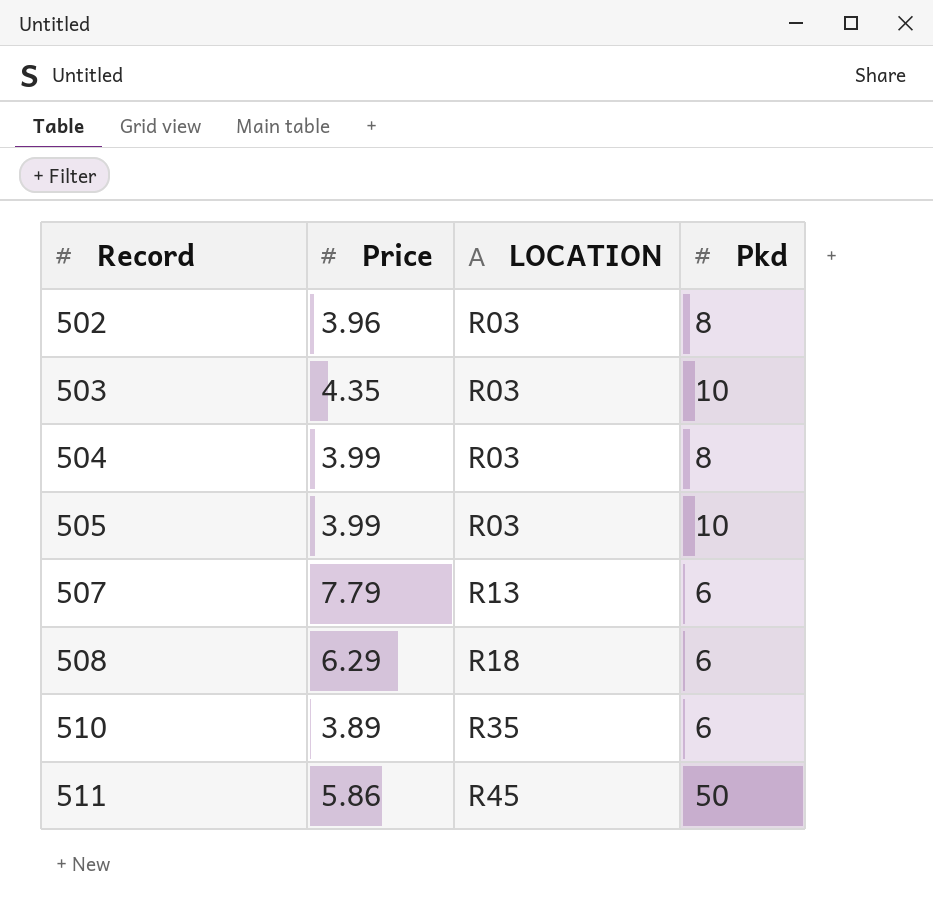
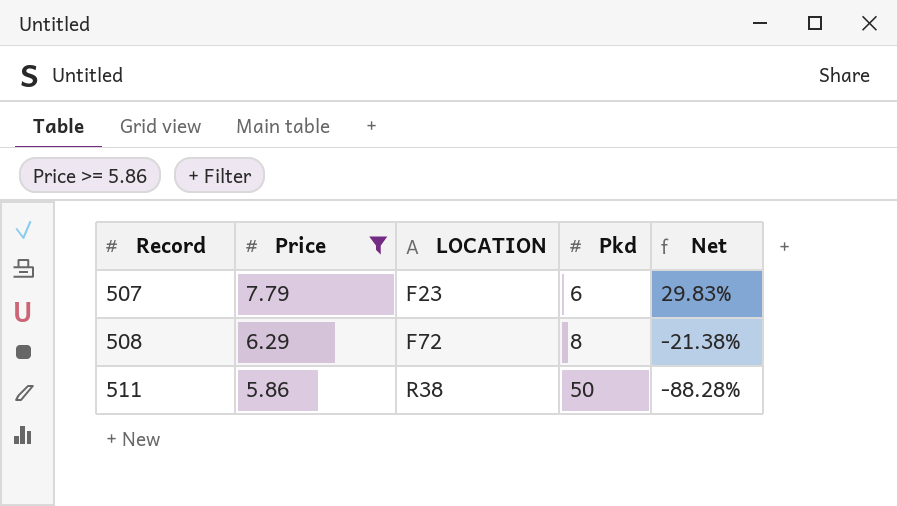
filter: none -> Price >= 5.86
column Net | formula: none -> ([Price] - [Pkd]) / [Pkd]
507 | LOCATION: R13 -> F23
508 | LOCATION: R18 -> F72
508 | Pkd: 6 -> 8
511 | LOCATION: R45 -> R38

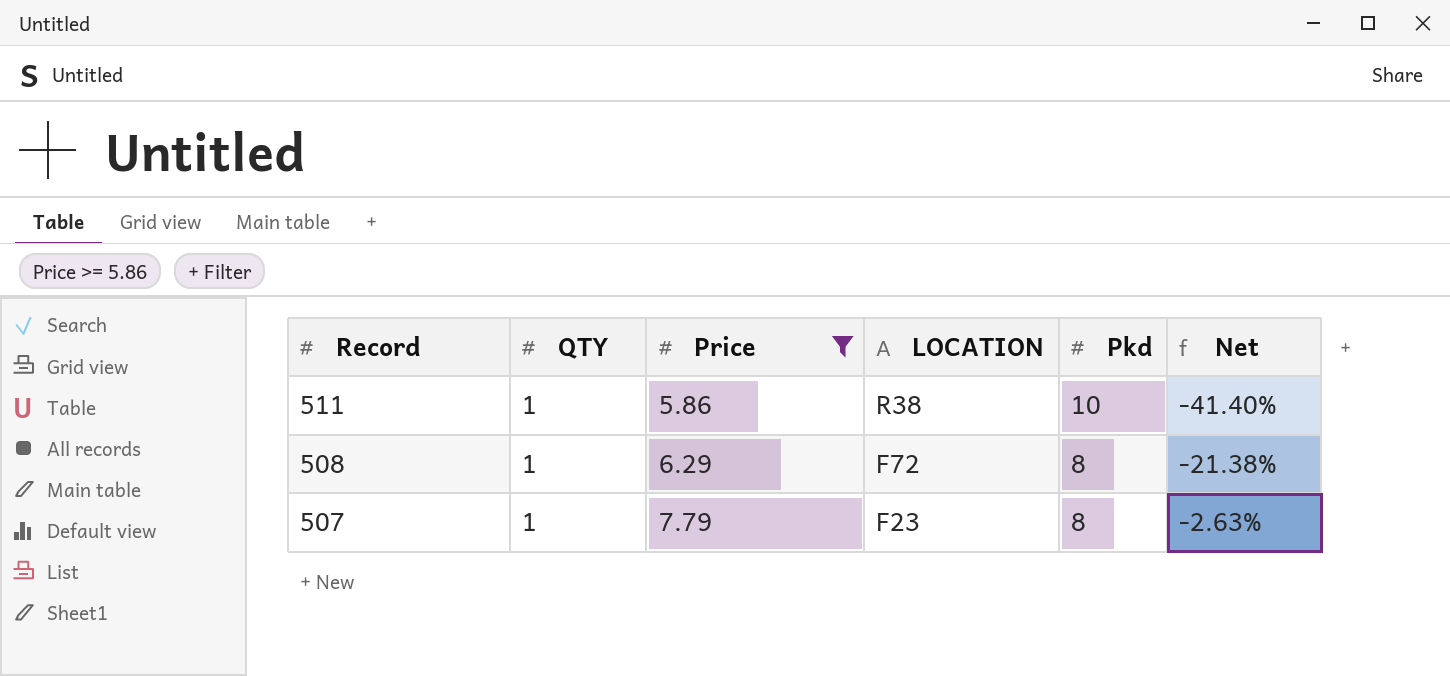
row order: Record ascending -> Record descending
column QTY | position: none -> 2
511 | Pkd: 50 -> 10
511 | Net: -88.28% -> -41.40%
507 | Pkd: 6 -> 8
507 | Net: 29.83% -> -2.63%

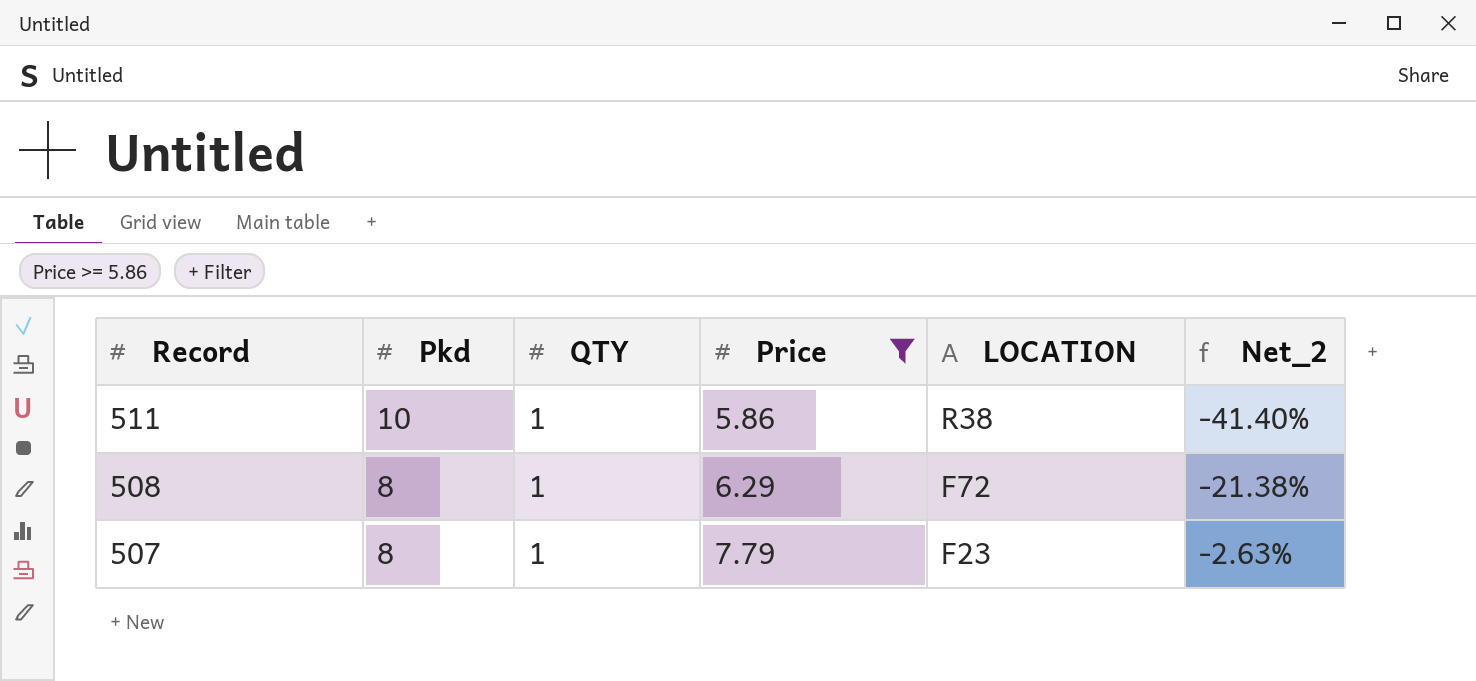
column Pkd | position: 5 -> 2
column name: Net -> Net_2

